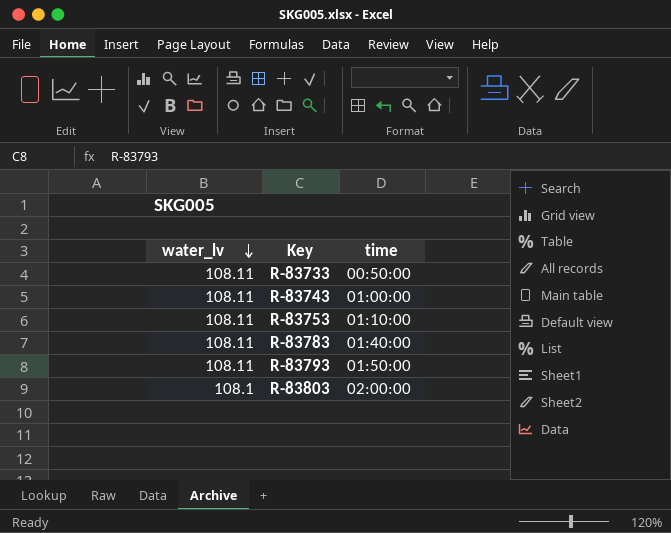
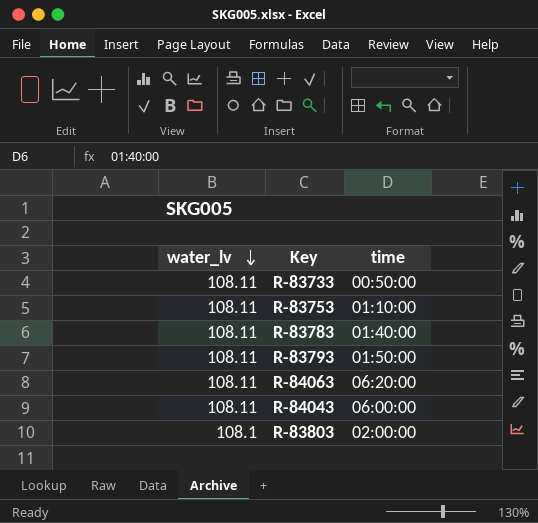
row R-83743: 108.11 | 01:00:00 -> none
row R-84063: none -> 108.11 | 06:20:00
row R-84043: none -> 108.11 | 06:00:00

